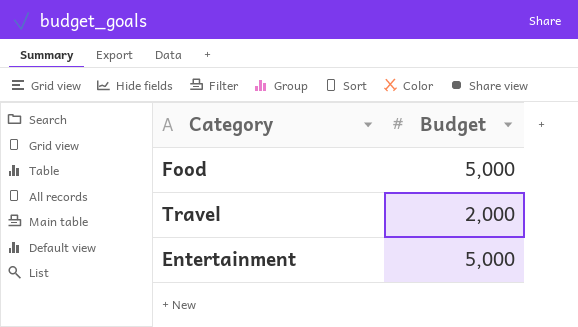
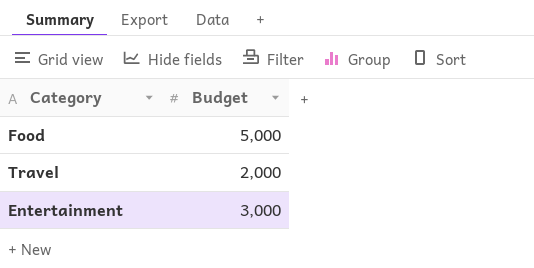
Entertainment | Budget: 5,000 -> 3,000

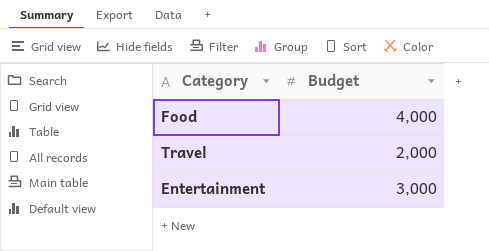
Food | Budget: 5,000 -> 4,000

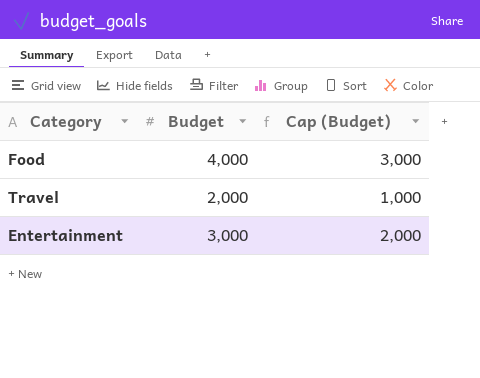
column Cap (Budget) | formula: none -> [Budget] - 1000

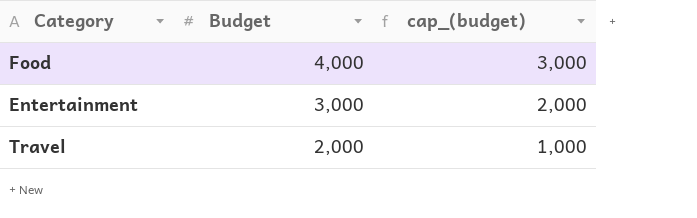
row order: none -> Budget descending
column name: Cap (Budget) -> cap_(budget)

